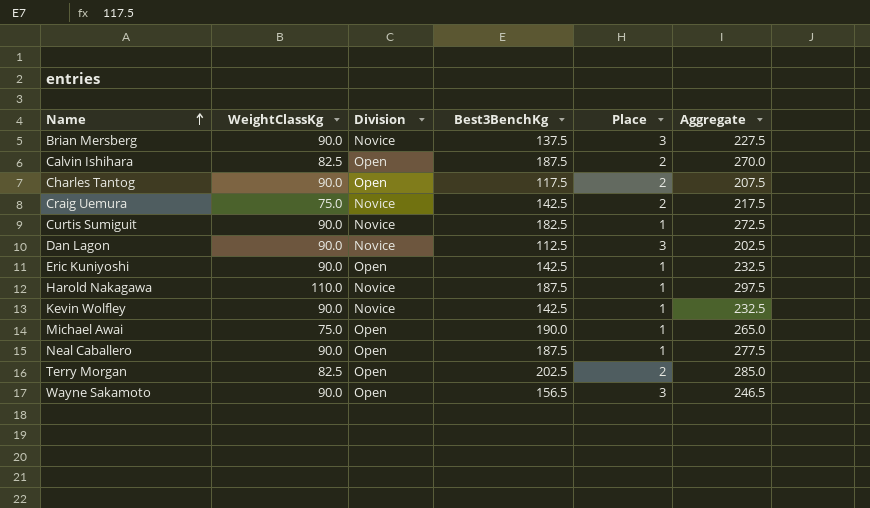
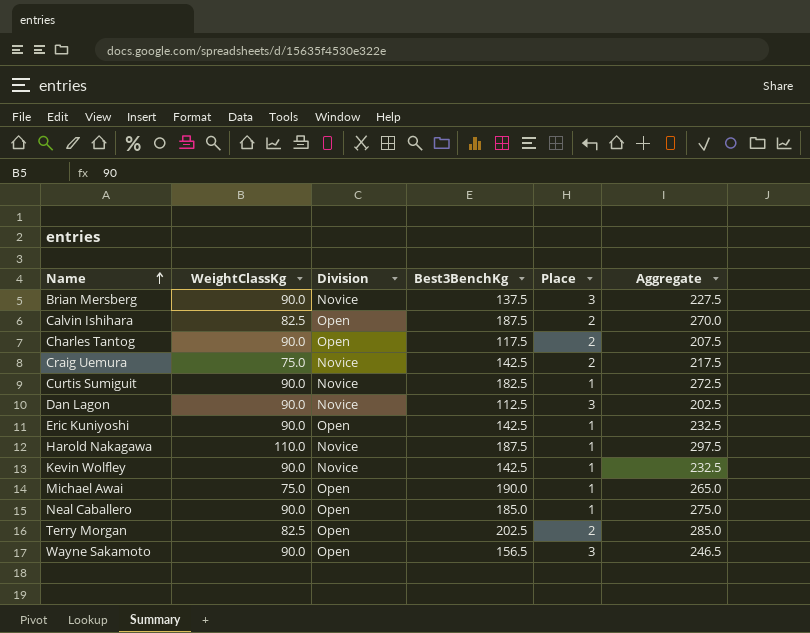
Neal Caballero | Best3BenchKg: 187.5 -> 185.0
Neal Caballero | Aggregate: 277.5 -> 275.0

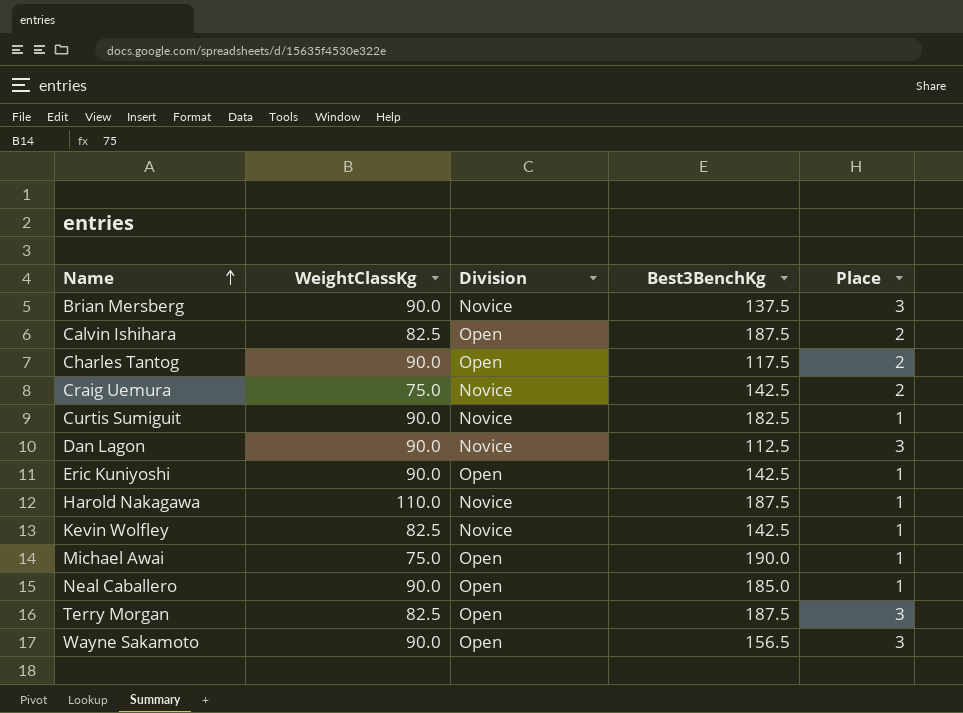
column Aggregate | formula: [WeightClassKg] + [Best3BenchKg] -> none
Kevin Wolfley | WeightClassKg: 90.0 -> 82.5
Terry Morgan | Best3BenchKg: 202.5 -> 187.5
Terry Morgan | Place: 2 -> 3

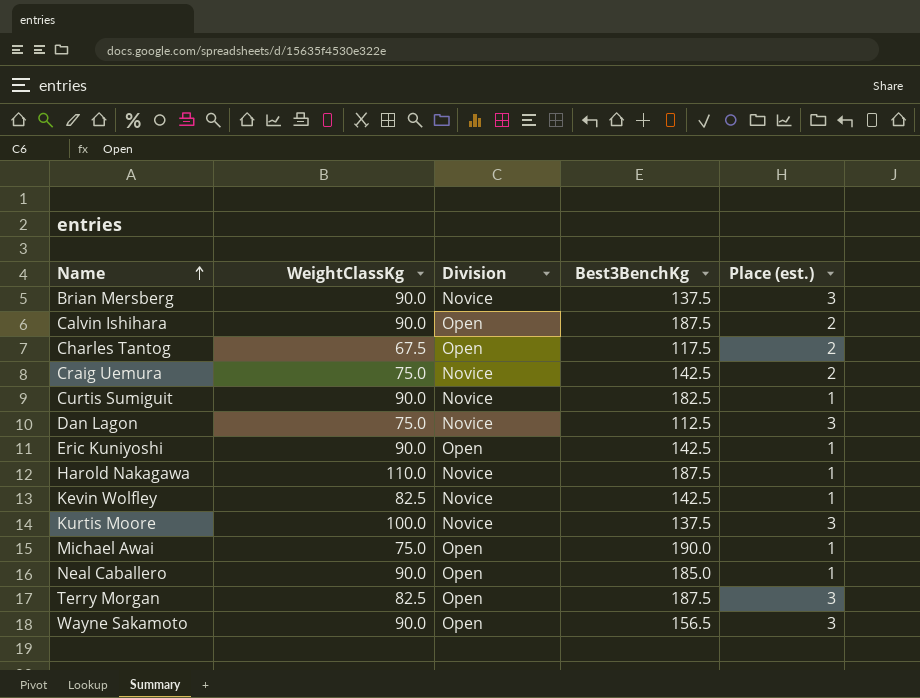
column name: Place -> Place (est.)
Calvin Ishihara | WeightClassKg: 82.5 -> 90.0
Charles Tantog | WeightClassKg: 90.0 -> 67.5
Dan Lagon | WeightClassKg: 90.0 -> 75.0
row Kurtis Moore: none -> 100.0 | Novice | 137.5 | 3

